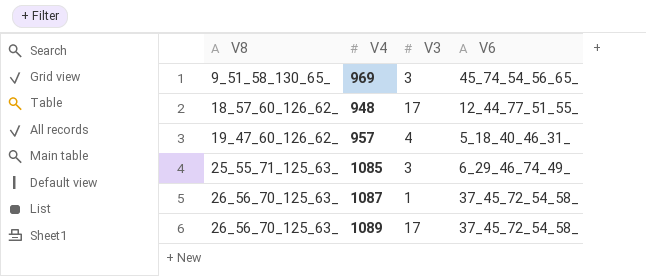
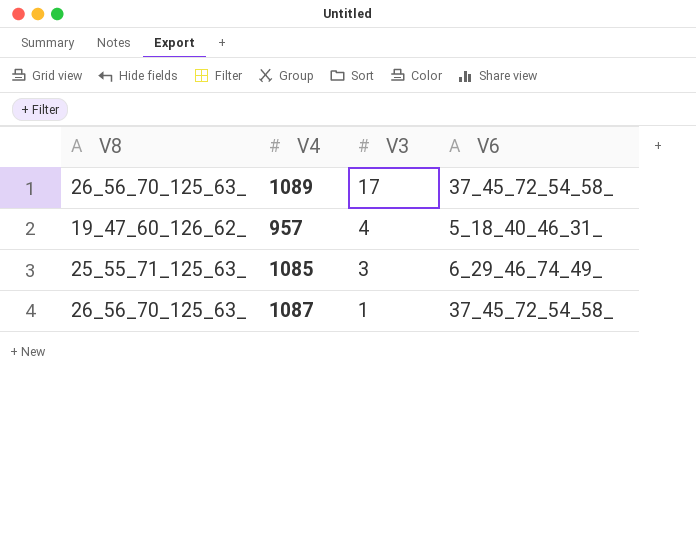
row order: V8 ascending -> V3 descending
row 969: 9_51_58_130_65_ | 3 | 45_74_54_56_65_ -> none
row 948: 18_57_60_126_62_ | 17 | 12_44_77_51_55_ -> none

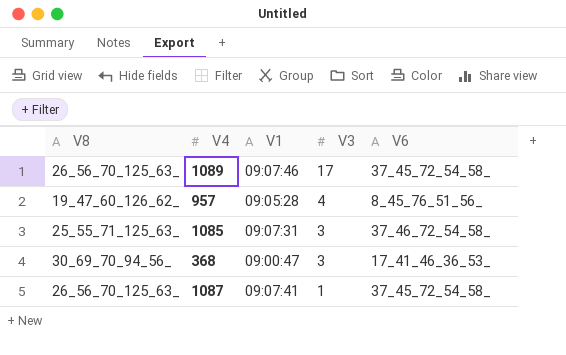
column V1 | position: none -> 3
957 | V6: 5_18_40_46_31_ -> 8_45_76_51_56_
1085 | V6: 6_29_46_74_49_ -> 37_46_72_54_58_
row 368: none -> 30_69_70_94_56_ | 09:00:47 | 3 | 17_41_46_36_53_

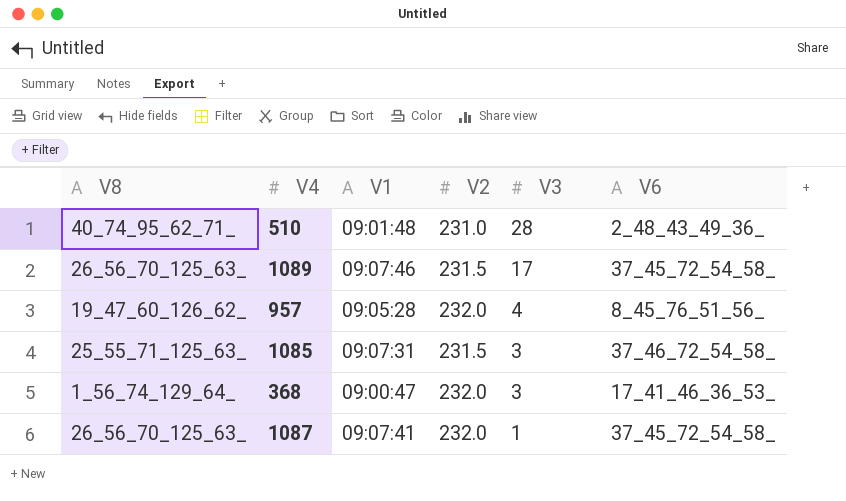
column V2 | position: none -> 4
row 510: none -> 40_74_95_62_71_ | 09:01:48 | 231.0 | 28 | 2_48_43_49_36_
368 | V8: 30_69_70_94_56_ -> 1_56_74_129_64_

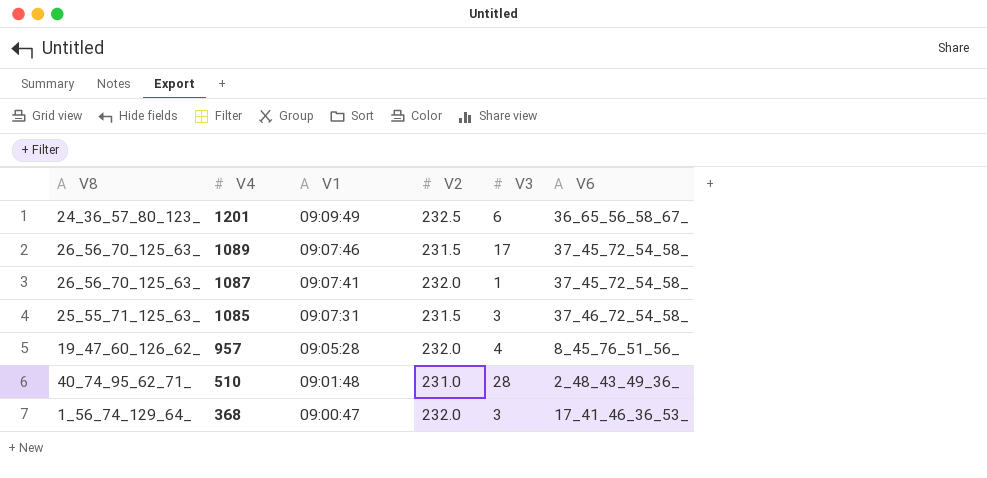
row order: V3 descending -> V4 descending
row 1201: none -> 24_36_57_80_123_ | 09:09:49 | 232.5 | 6 | 36_65_56_58_67_

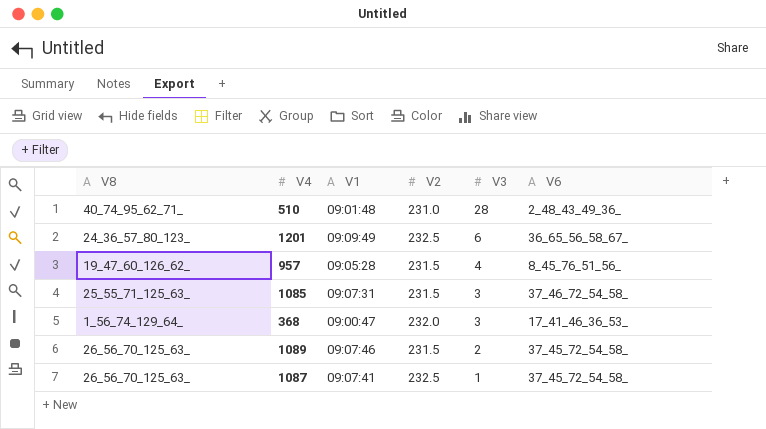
row order: V4 descending -> V3 descending
957 | V2: 232.0 -> 231.5
1089 | V3: 17 -> 2
1087 | V2: 232.0 -> 232.5

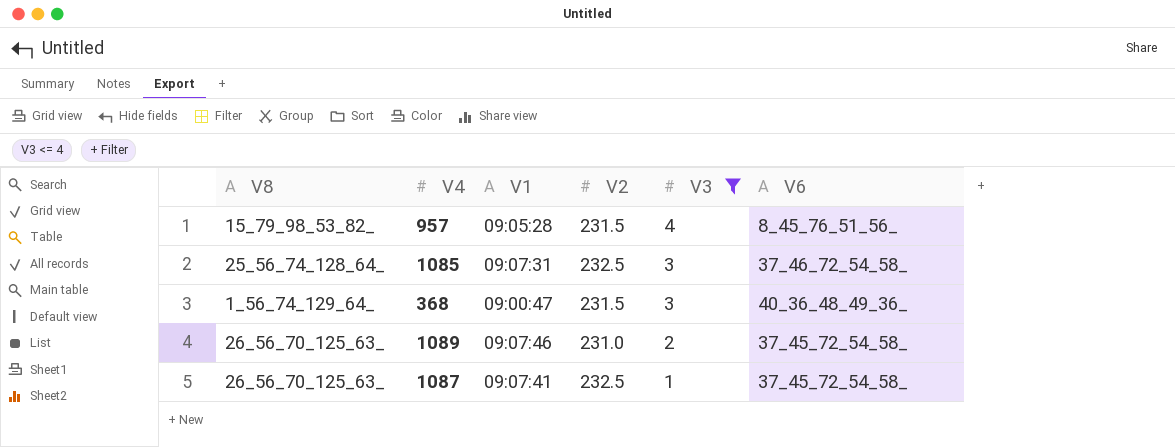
filter: none -> V3 <= 4
957 | V8: 19_47_60_126_62_ -> 15_79_98_53_82_
1085 | V8: 25_55_71_125_63_ -> 25_56_74_128_64_
1085 | V2: 231.5 -> 232.5
368 | V2: 232.0 -> 231.5
368 | V6: 17_41_46_36_53_ -> 40_36_48_49_36_
1089 | V2: 231.5 -> 231.0

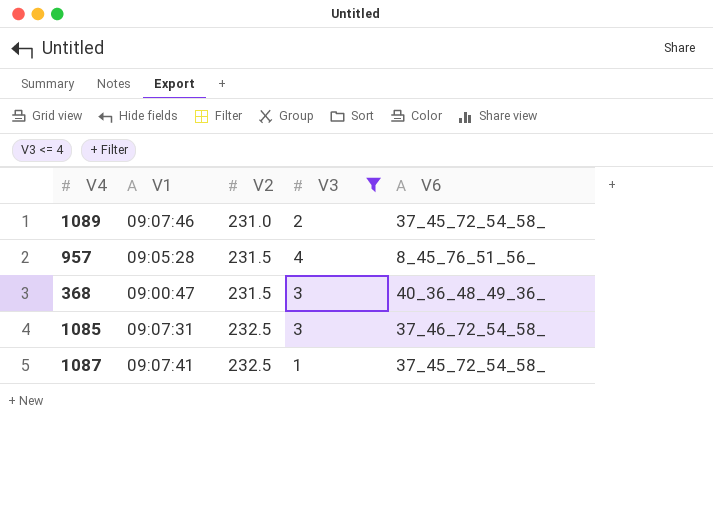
row order: V3 descending -> V2 ascending
column V8 | position: 1 -> none

